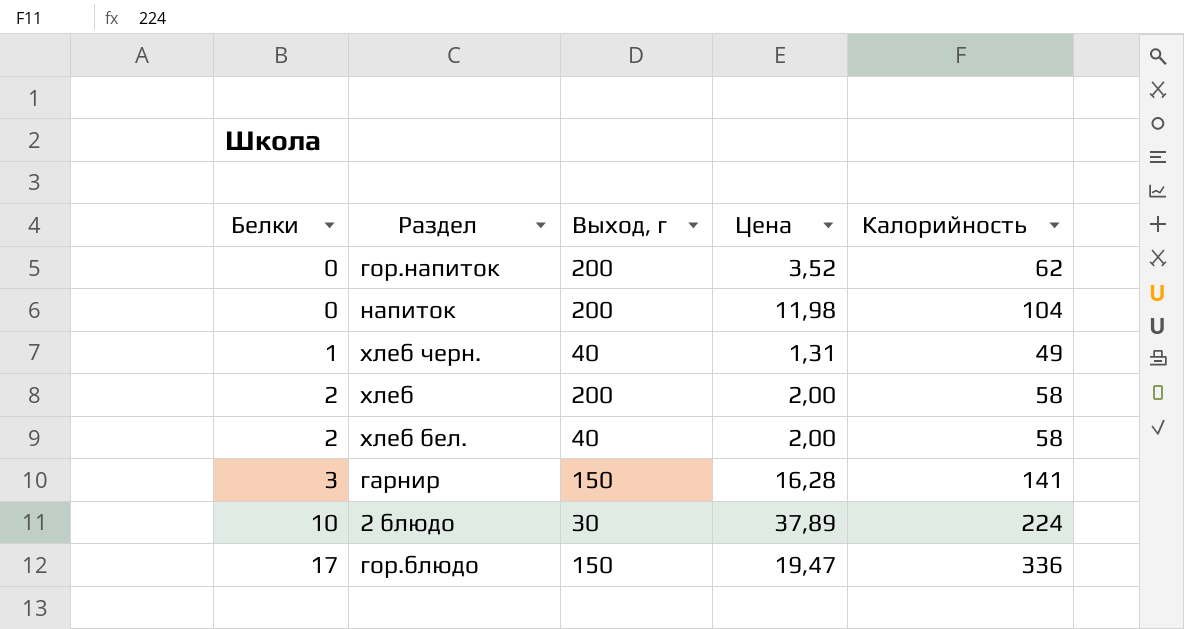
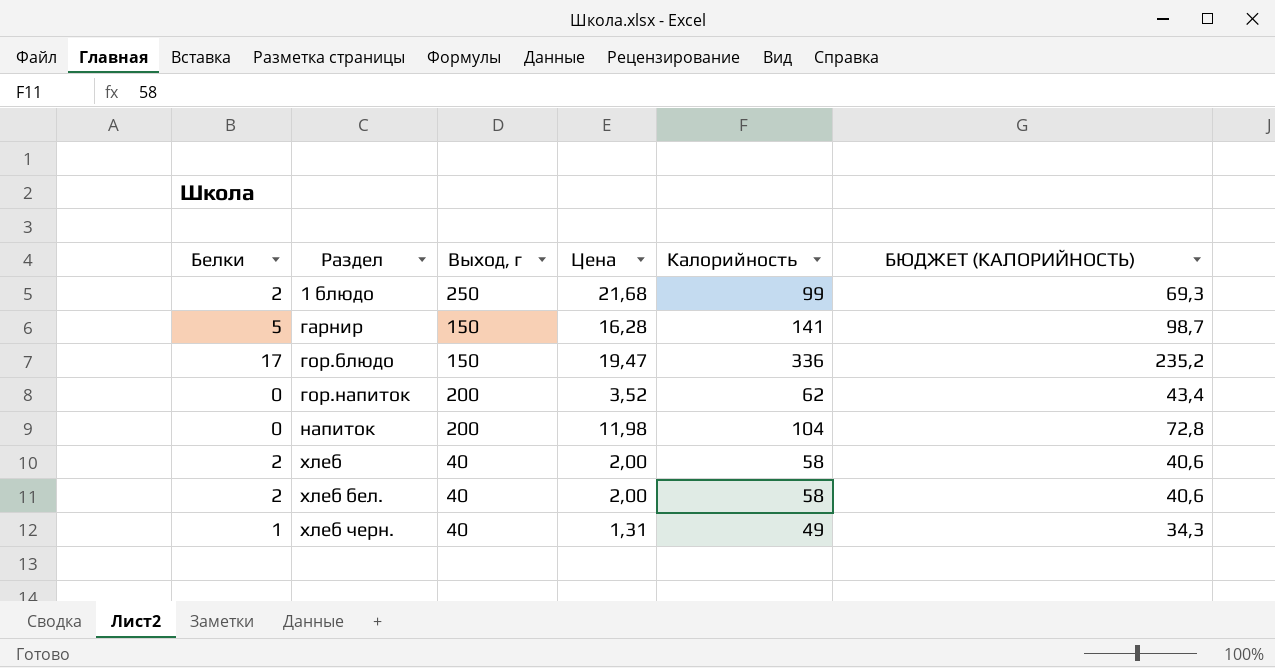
row order: Белки ascending -> Раздел ascending
column БЮДЖЕТ (КАЛОРИЙНОСТЬ) | formula: none -> [Калорийность] * 0,7
row 2 блюдо: 10 | 30 | 37,89 | 224 -> none
row 1 блюдо: none -> 2 | 250 | 21,68 | 99 | 69,3
гарнир | Белки: 3 -> 5
хлеб | Выход, г: 200 -> 40

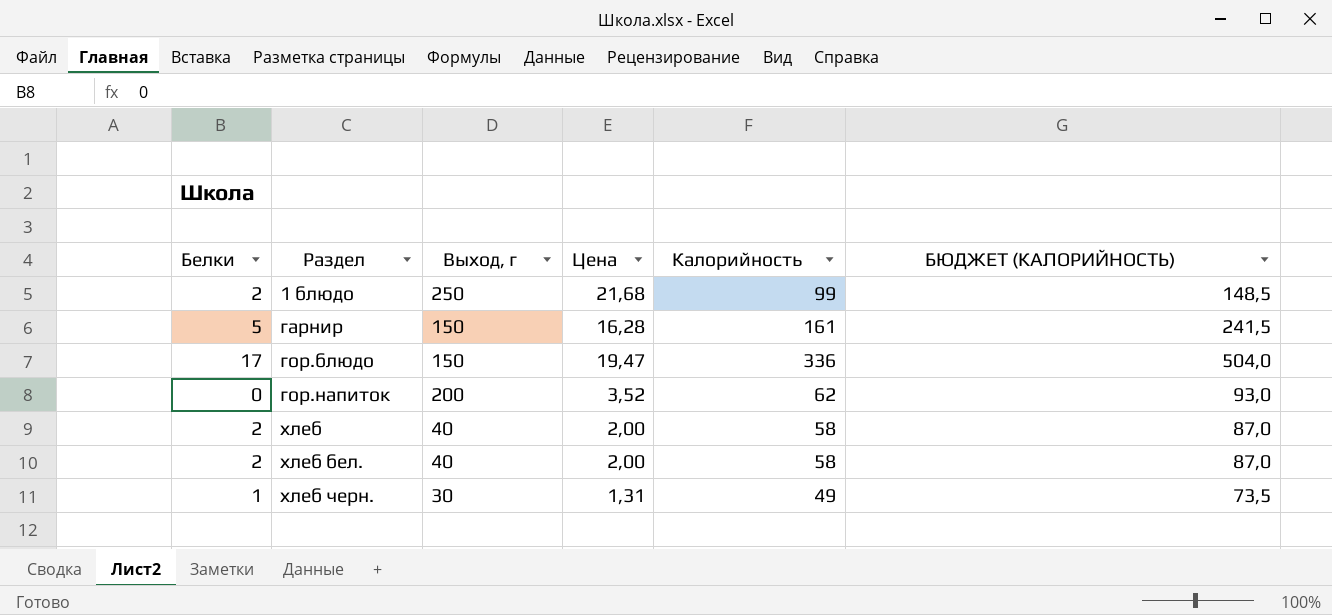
column БЮДЖЕТ (КАЛОРИЙНОСТЬ) | formula: [Калорийность] * 0,7 -> [Калорийность] * 1,5
row напиток: 0 | 200 | 11,98 | 104 | 72,8 -> none
гарнир | Калорийность: 141 -> 161
хлеб черн. | Выход, г: 40 -> 30

